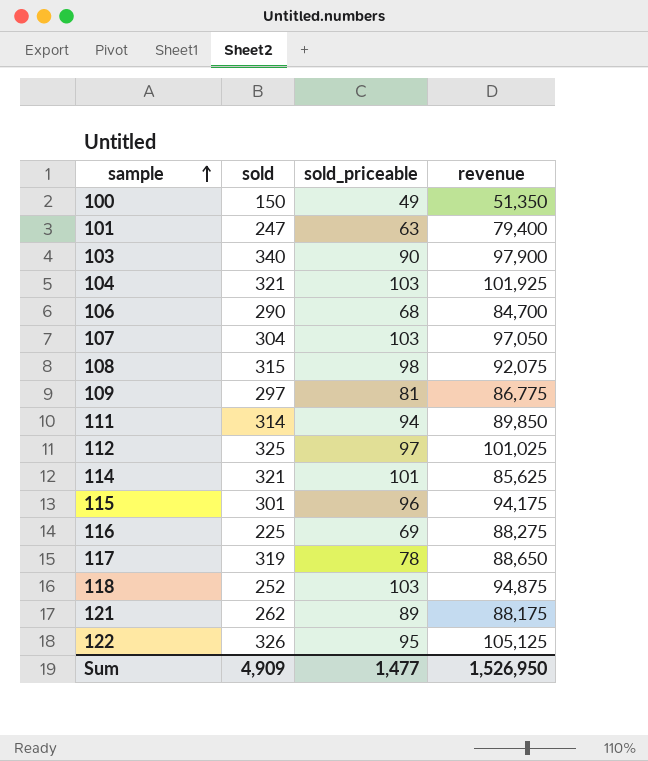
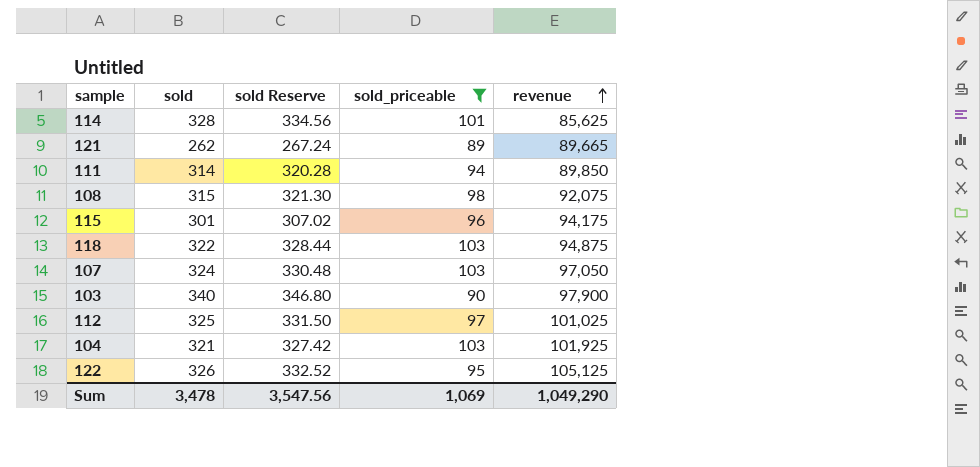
filter: none -> sold_priceable >= 89
row order: sample ascending -> revenue ascending
column sold Reserve | formula: none -> [sold] * 1.02
114 | sold: 321 -> 328
121 | revenue: 88,175 -> 89,665
118 | sold: 252 -> 322
107 | sold: 304 -> 324
Sum | sold: 4,909 -> 3,478
Sum | sold_priceable: 1,477 -> 1,069
Sum | revenue: 1,526,950 -> 1,049,290

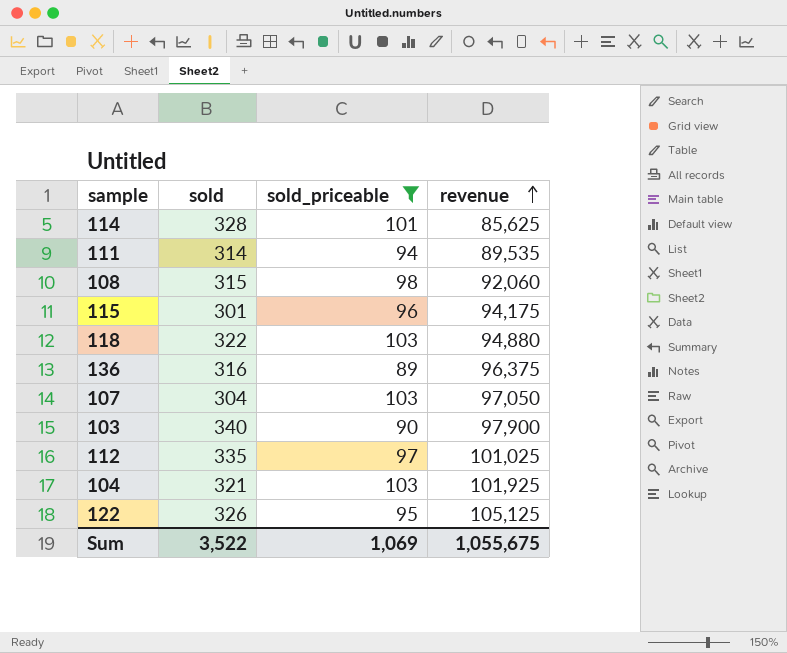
column sold Reserve | formula: [sold] * 1.02 -> none
row 121: 262 | 267.24 | 89 | 89,665 -> none
111 | revenue: 89,850 -> 89,535
108 | revenue: 92,075 -> 92,060
118 | revenue: 94,875 -> 94,880
row 136: none -> 316 | 89 | 96,375
107 | sold: 324 -> 304
112 | sold: 325 -> 335
Sum | sold: 3,478 -> 3,522
Sum | revenue: 1,049,290 -> 1,055,675

